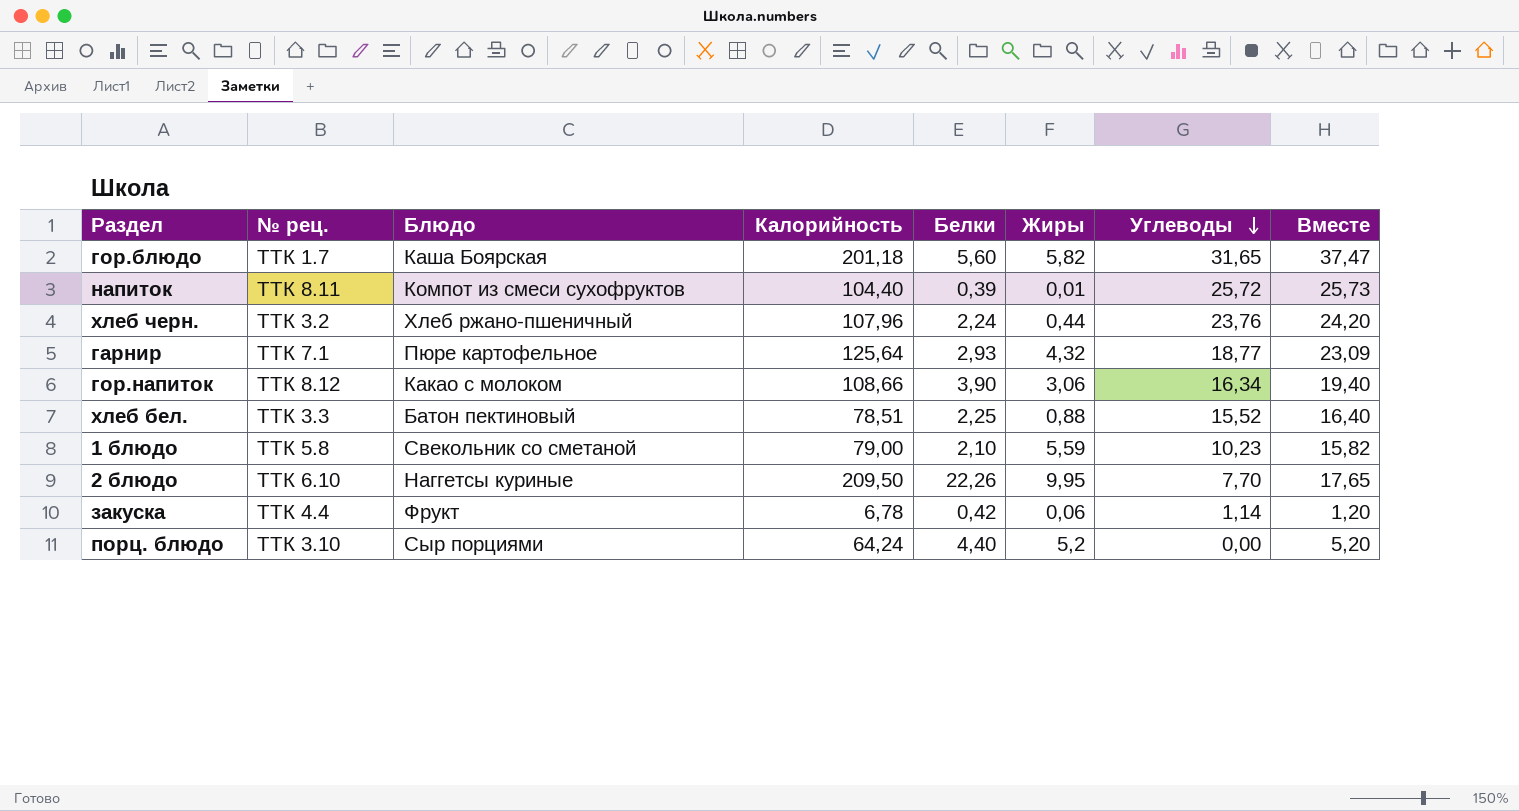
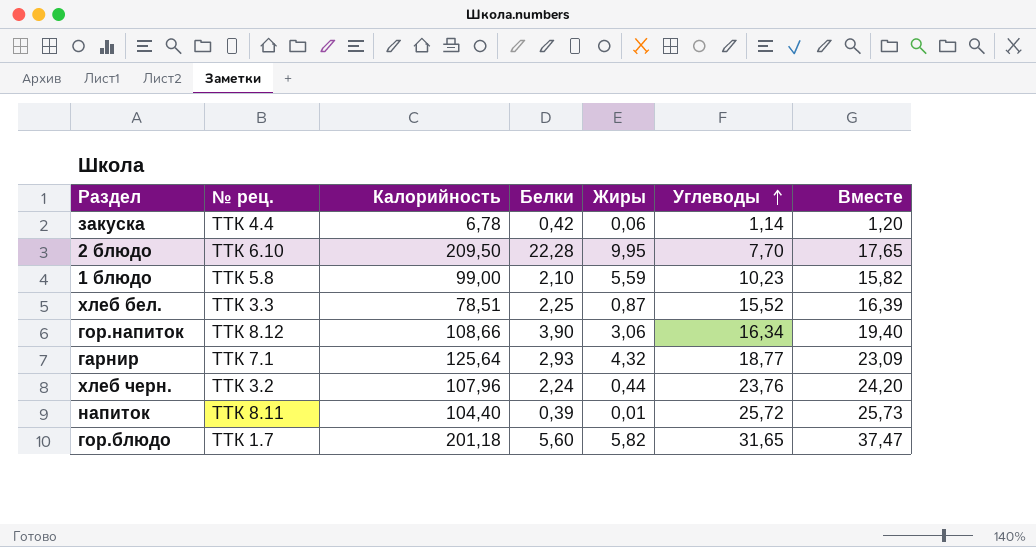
row order: Углеводы descending -> Углеводы ascending
column Блюдо | position: 3 -> none
row порц. блюдо: ТТК 3.10 | Сыр порциями | 64,24 | 4,40 | 5,2 | 0,00 | 5,20 -> none
2 блюдо | Белки: 22,26 -> 22,28
1 блюдо | Калорийность: 79,00 -> 99,00
хлеб бел. | Жиры: 0,88 -> 0,87
хлеб бел. | Вместе: 16,40 -> 16,39

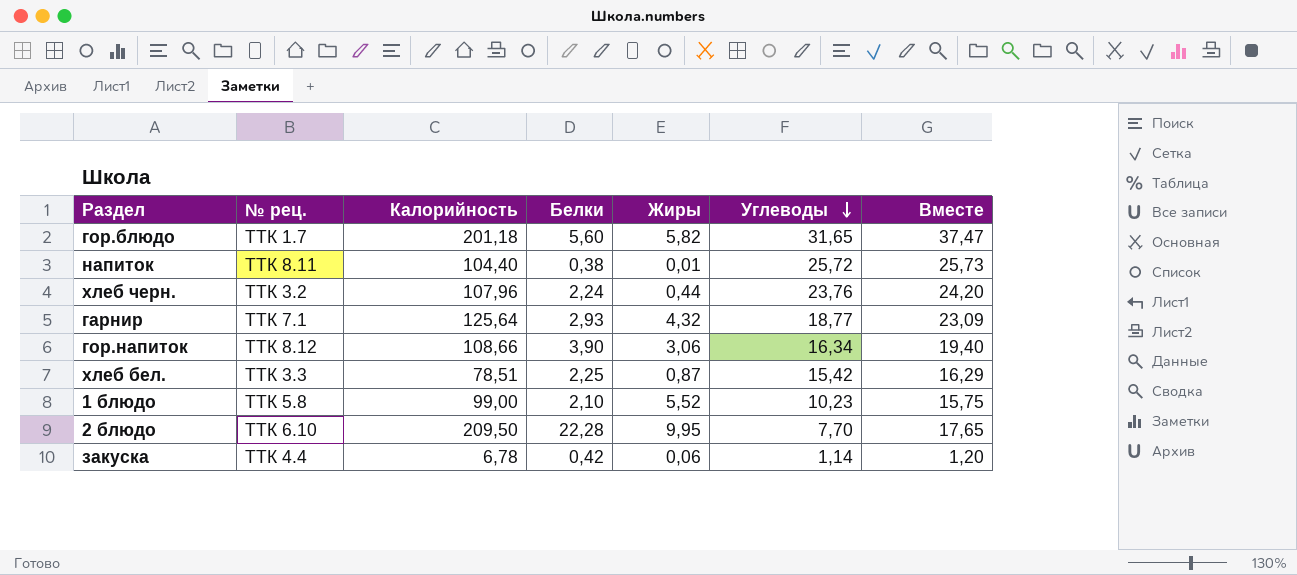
row order: Углеводы ascending -> Углеводы descending
напиток | Белки: 0,39 -> 0,38
хлеб бел. | Углеводы: 15,52 -> 15,42
хлеб бел. | Вместе: 16,39 -> 16,29
1 блюдо | Жиры: 5,59 -> 5,52
1 блюдо | Вместе: 15,82 -> 15,75

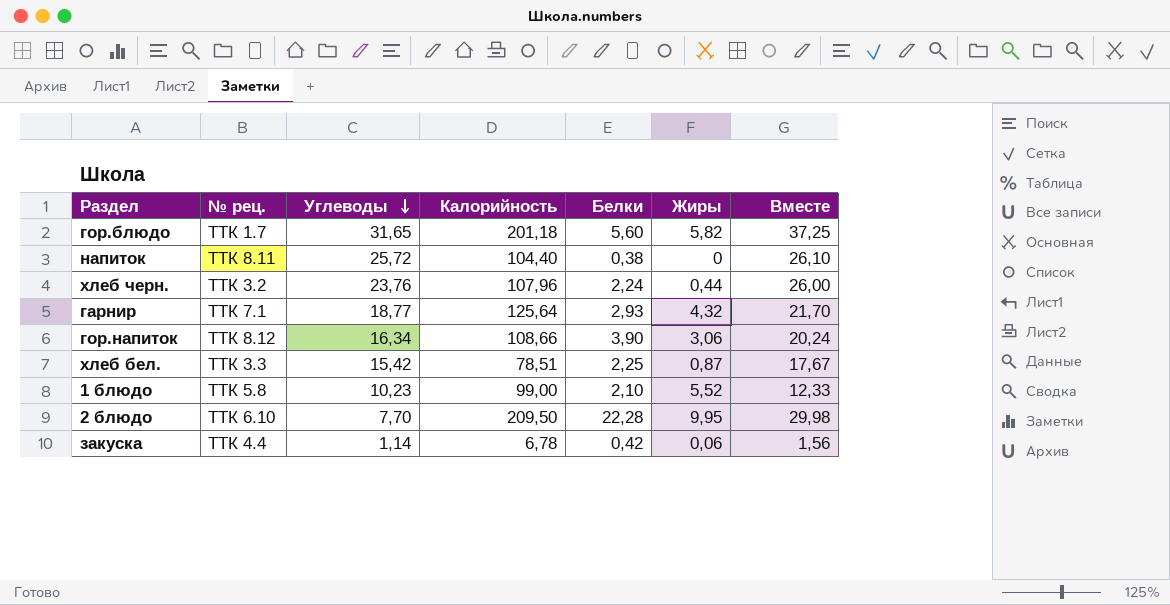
column Углеводы | position: 6 -> 3
column Вместе | formula: [Жиры] + [Углеводы] -> [Углеводы] + [Белки]
напиток | Жиры: 0,01 -> 0

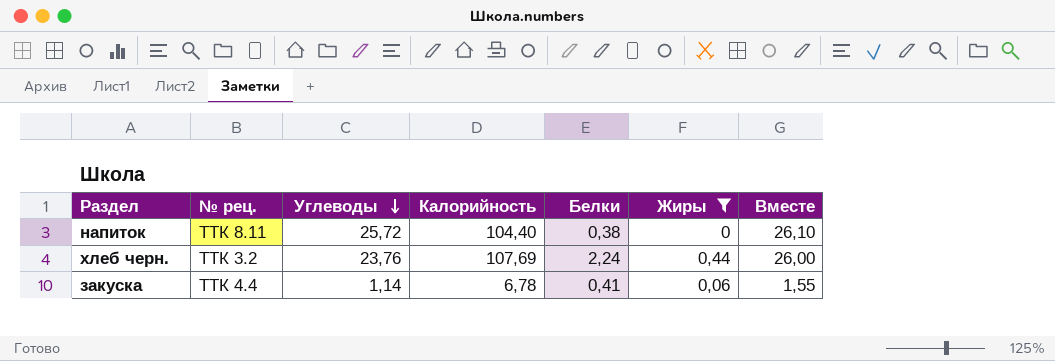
filter: none -> Жиры <= 0,44
хлеб черн. | Калорийность: 107,96 -> 107,69
закуска | Белки: 0,42 -> 0,41
закуска | Вместе: 1,56 -> 1,55

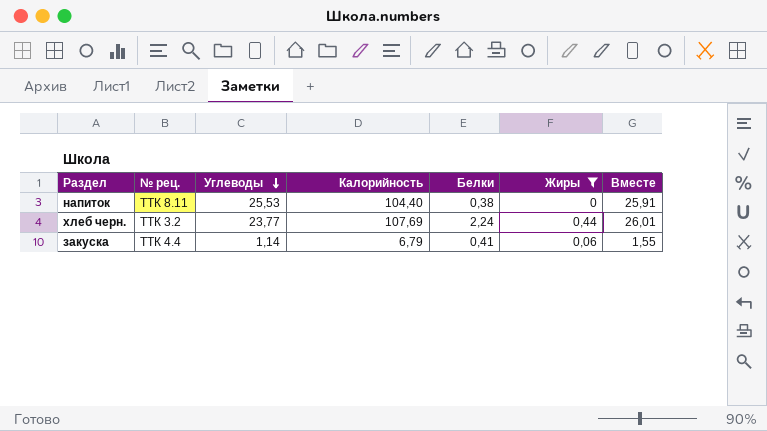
напиток | Углеводы: 25,72 -> 25,53
напиток | Вместе: 26,10 -> 25,91
хлеб черн. | Углеводы: 23,76 -> 23,77
хлеб черн. | Вместе: 26,00 -> 26,01
закуска | Калорийность: 6,78 -> 6,79

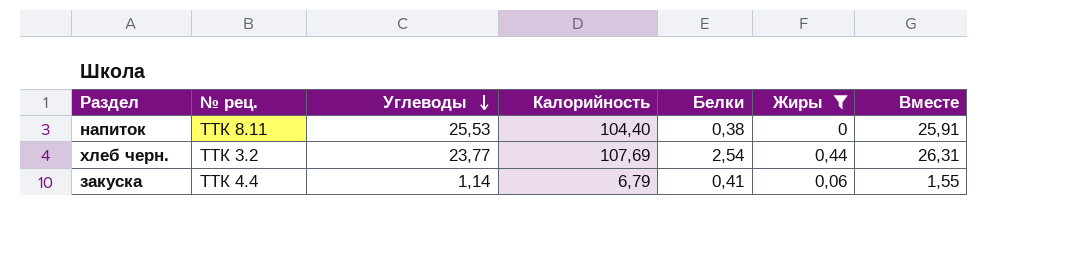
хлеб черн. | Белки: 2,24 -> 2,54
хлеб черн. | Вместе: 26,01 -> 26,31

